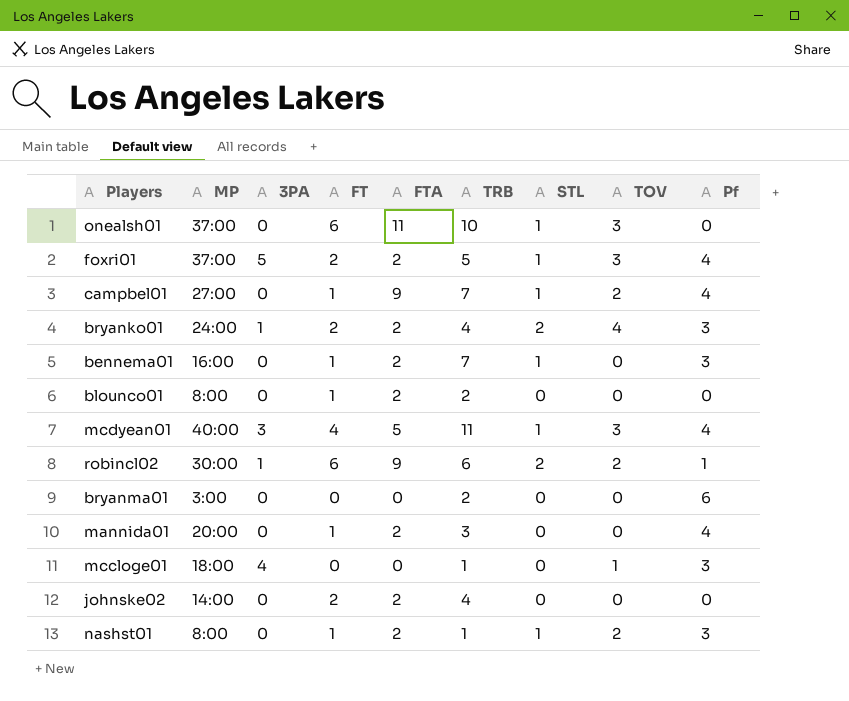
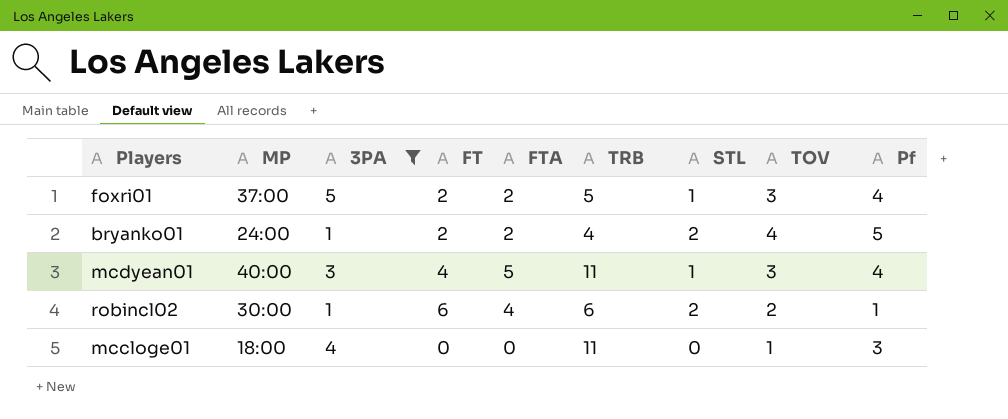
filter: none -> 3PA != 0
bryanko01 | Pf: 3 -> 5
robincl02 | FTA: 9 -> 4
mccloge01 | TRB: 1 -> 11

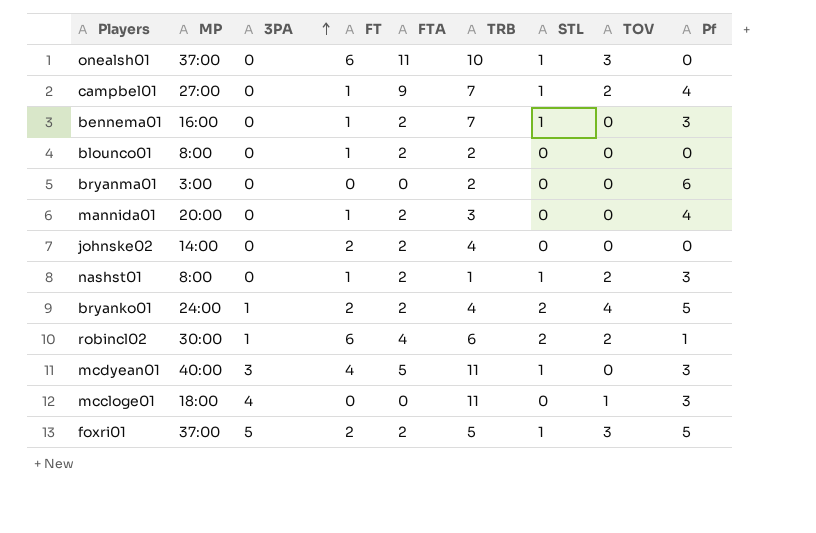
filter: 3PA != 0 -> none
row order: none -> 3PA ascending
mcdyean01 | TOV: 3 -> 0
mcdyean01 | Pf: 4 -> 3
foxri01 | Pf: 4 -> 5

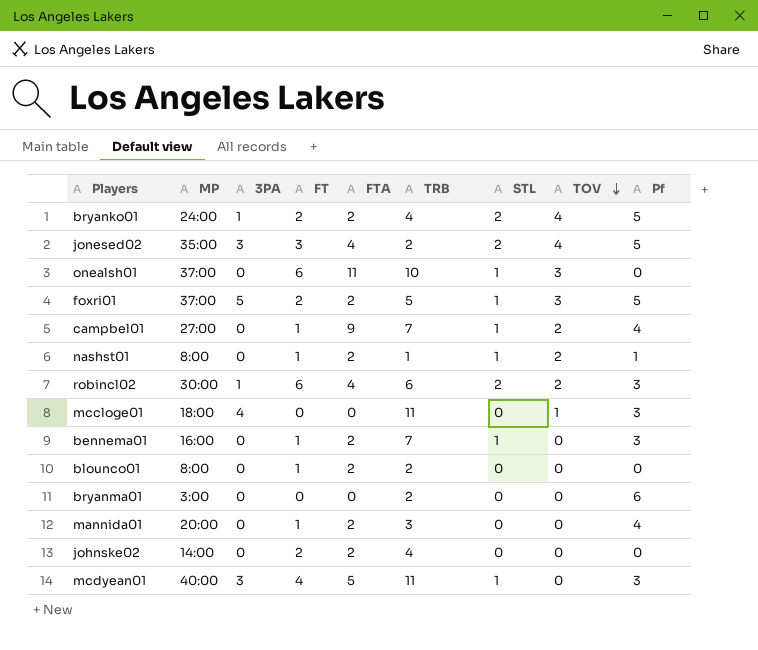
row order: 3PA ascending -> TOV descending
row jonesed02: none -> 35:00 | 3 | 3 | 4 | 2 | 2 | 4 | 5
nashst01 | Pf: 3 -> 1
robincl02 | Pf: 1 -> 3

